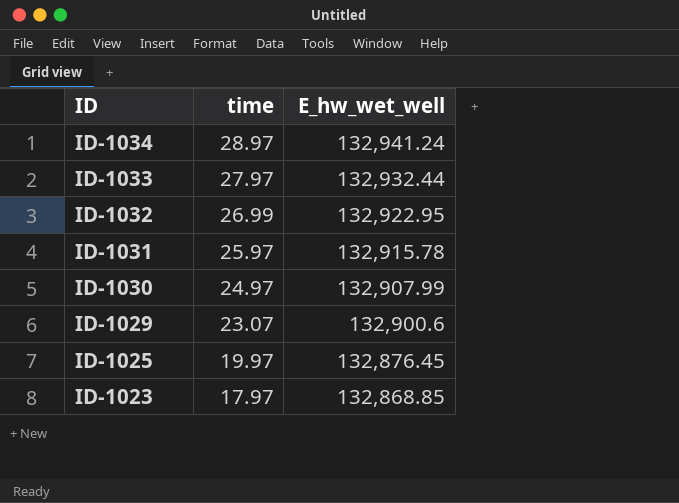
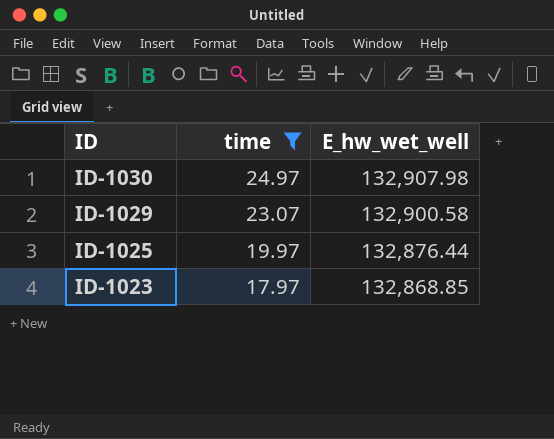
filter: none -> time <= 24.97
ID-1030 | E_hw_wet_well: 132,907.99 -> 132,907.98
ID-1029 | E_hw_wet_well: 132,900.6 -> 132,900.58
ID-1025 | E_hw_wet_well: 132,876.45 -> 132,876.44

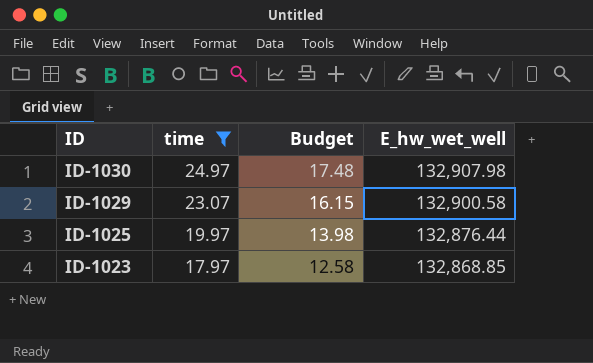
column Budget | formula: none -> [time] * 0.7

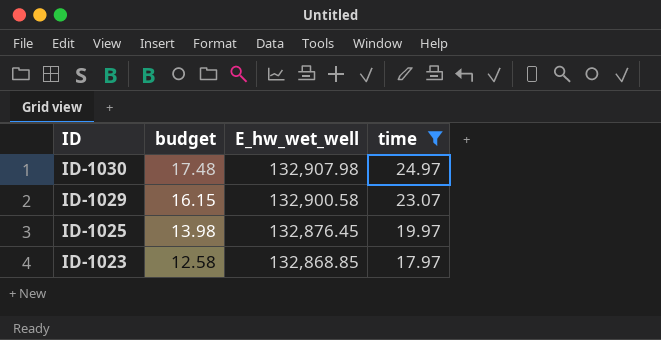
column name: Budget -> budget
column time | position: 2 -> 4
ID-1025 | E_hw_wet_well: 132,876.44 -> 132,876.45

